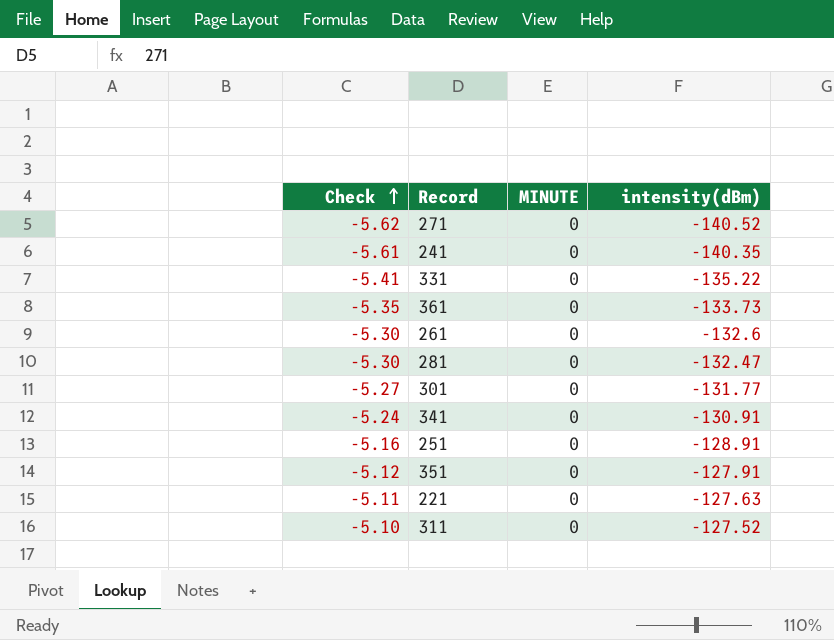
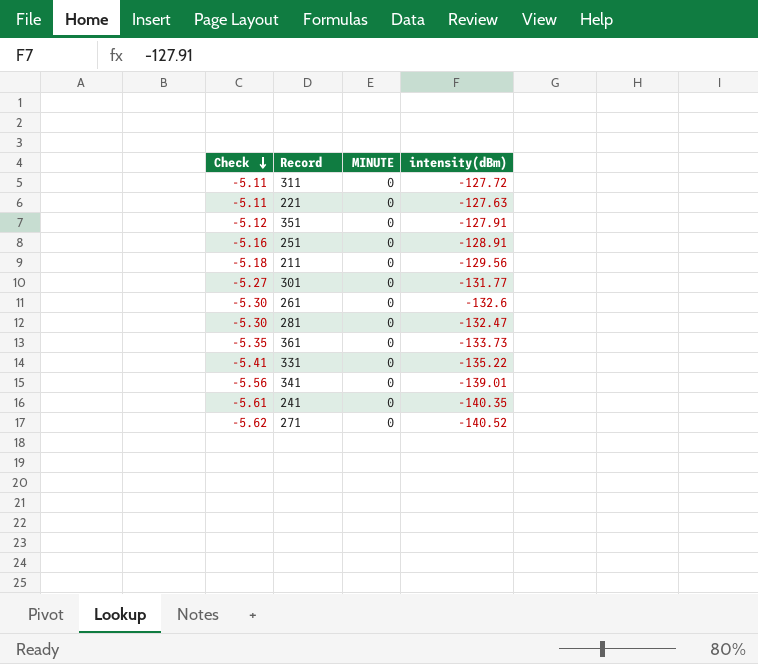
row order: Check ascending -> Check descending
311 | Check: -5.10 -> -5.11
311 | intensity(dBm): -127.52 -> -127.72
row 211: none -> -5.18 | 0 | -129.56
341 | Check: -5.24 -> -5.56
341 | intensity(dBm): -130.91 -> -139.01

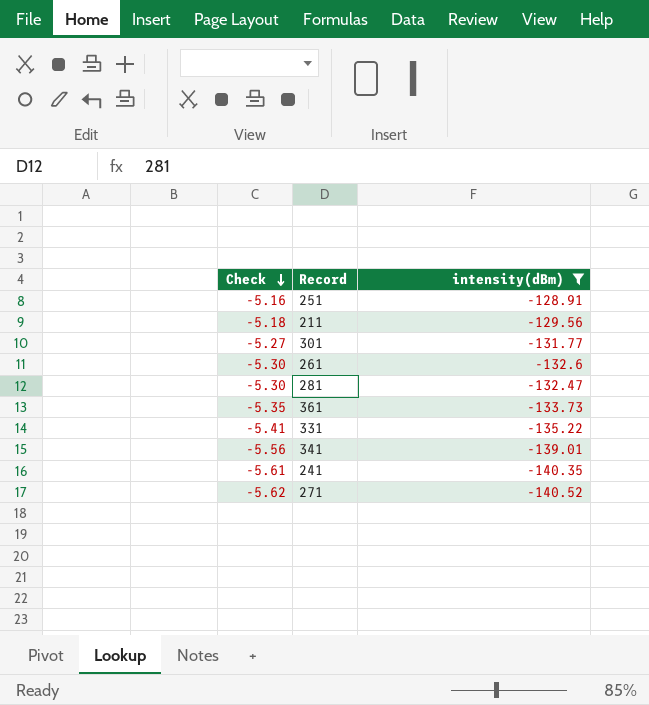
filter: none -> intensity(dBm) <= -128.91
column MINUTE | position: 3 -> none

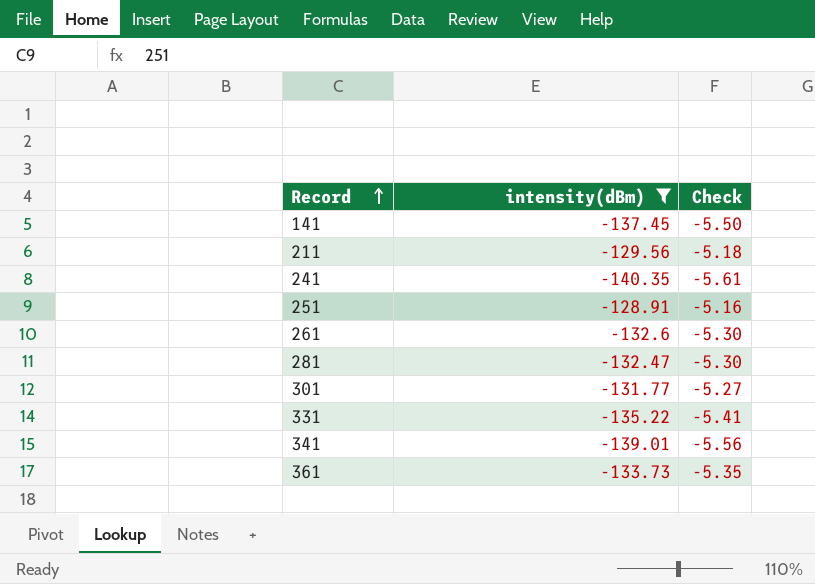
row order: Check descending -> Record ascending
column Check | position: 1 -> 3
row 271: -5.62 | -140.52 -> none
row 141: none -> -137.45 | -5.50

